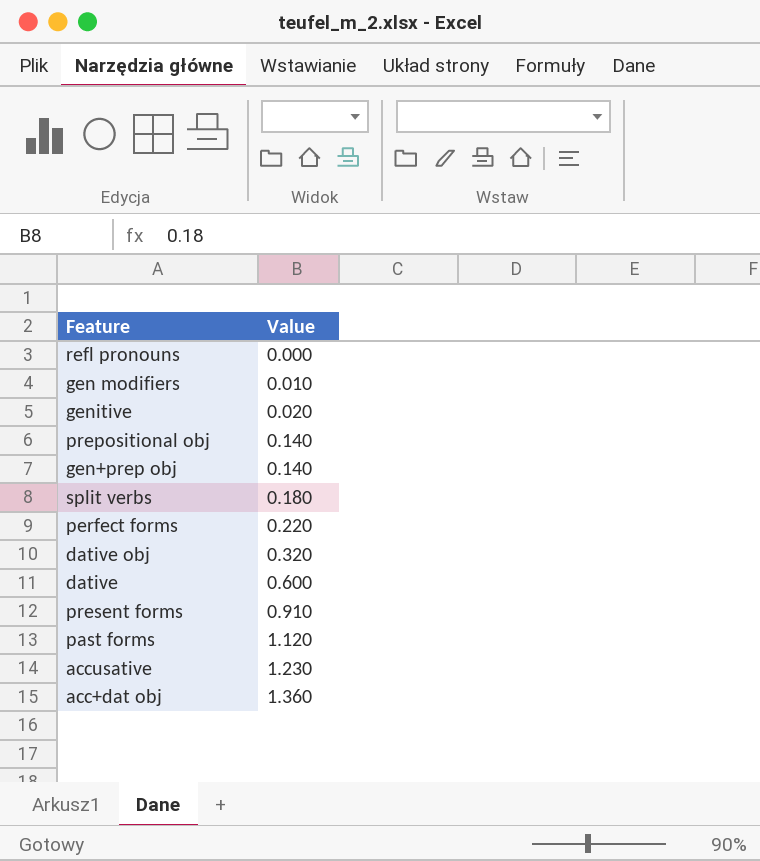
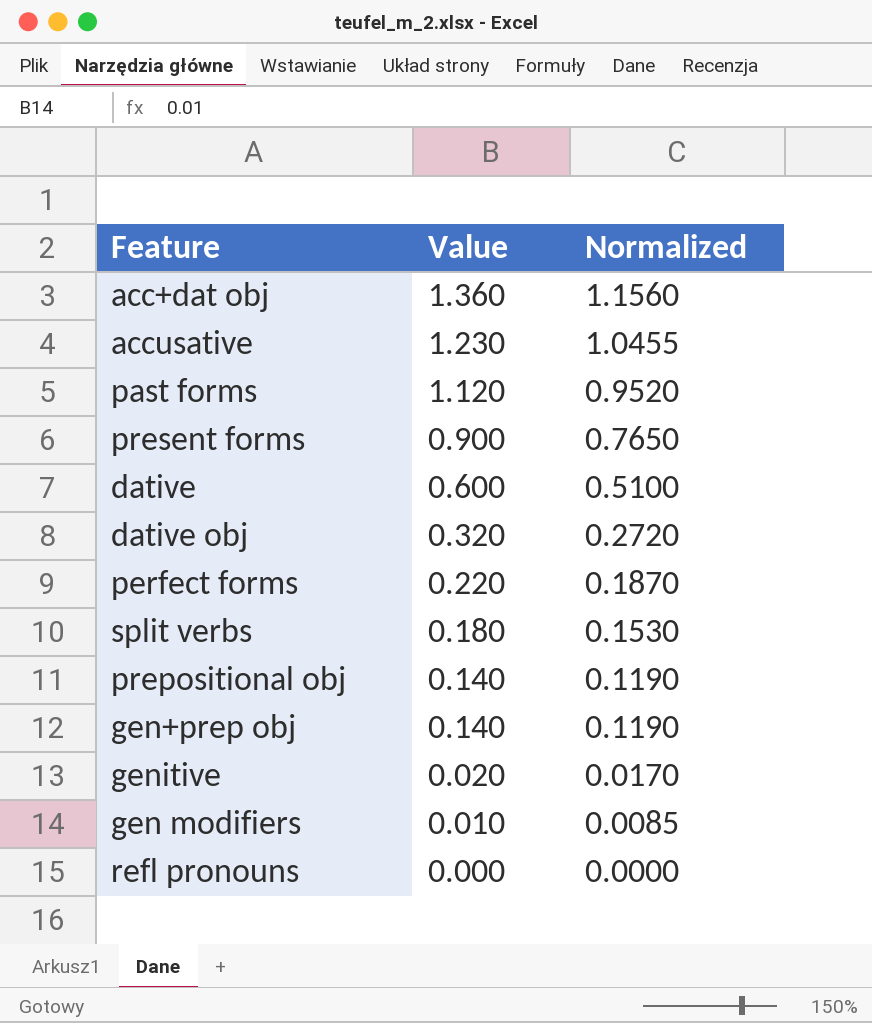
row order: Value ascending -> Value descending
column Normalized | formula: none -> [Value] * 0.85
present forms | Value: 0.910 -> 0.900

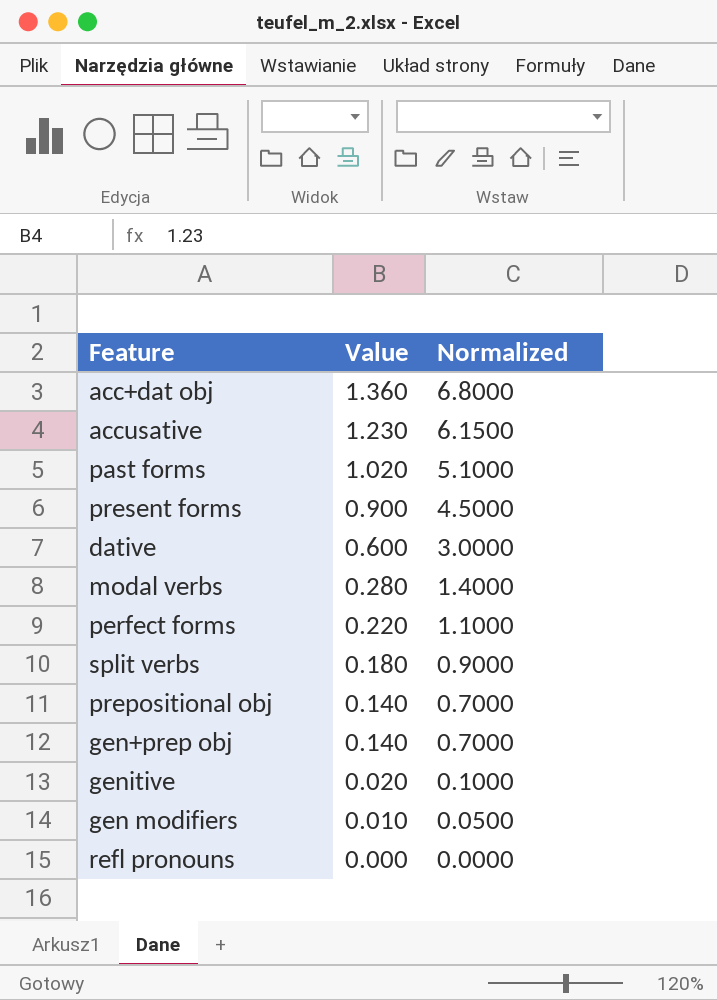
column Normalized | formula: [Value] * 0.85 -> [Value] * 5
row dative obj: 0.320 | 0.2720 -> none
past forms | Value: 1.120 -> 1.020
row modal verbs: none -> 0.280 | 1.4000

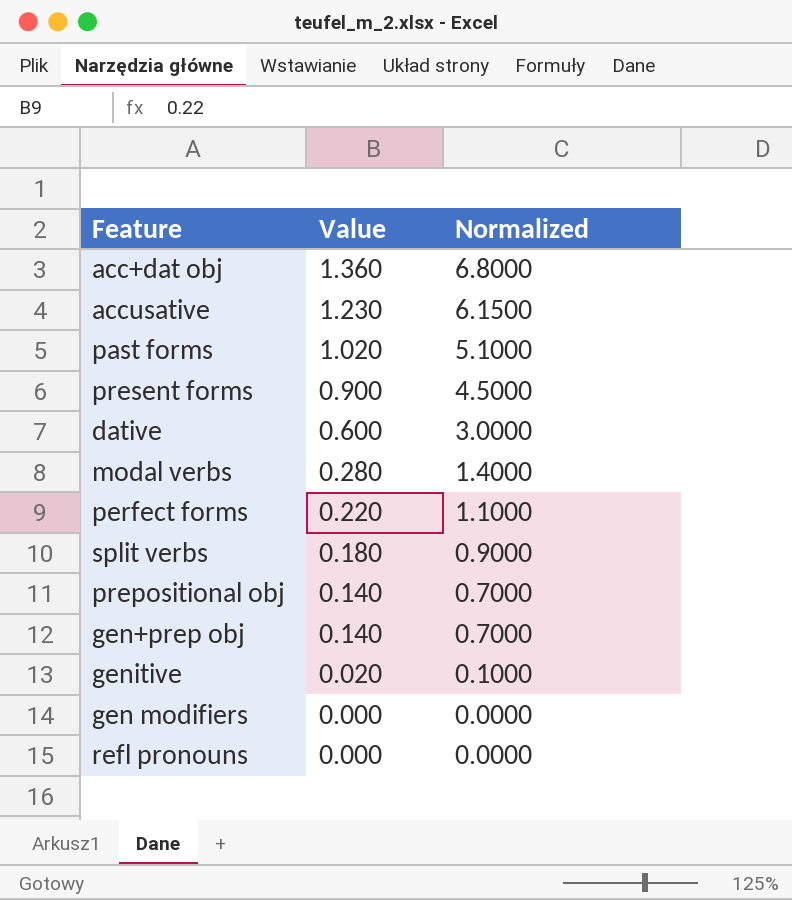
gen modifiers | Value: 0.010 -> 0.000
gen modifiers | Normalized: 0.0500 -> 0.0000

